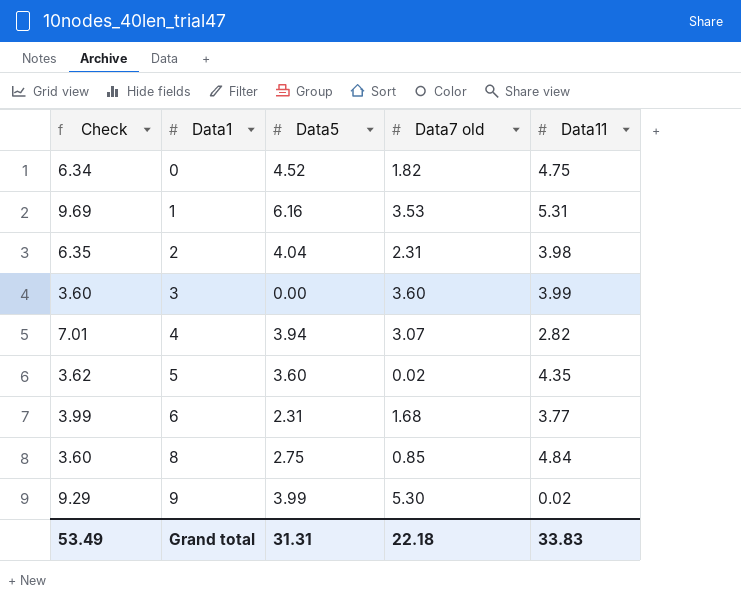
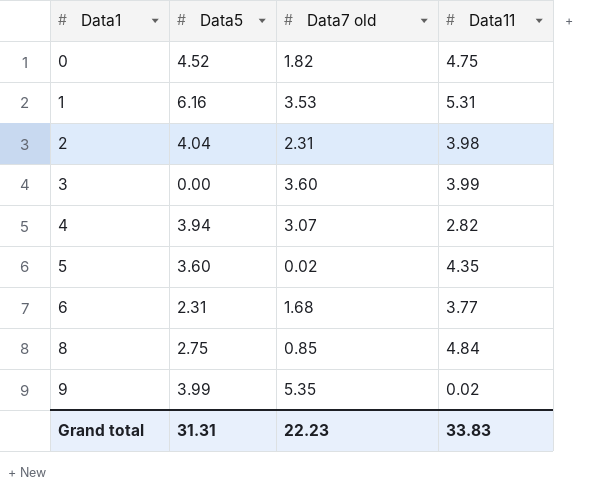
column Check | formula: [Data5] + [Data7 old] -> none
9 | Data7 old: 5.30 -> 5.35
Grand total | Data7 old: 22.18 -> 22.23

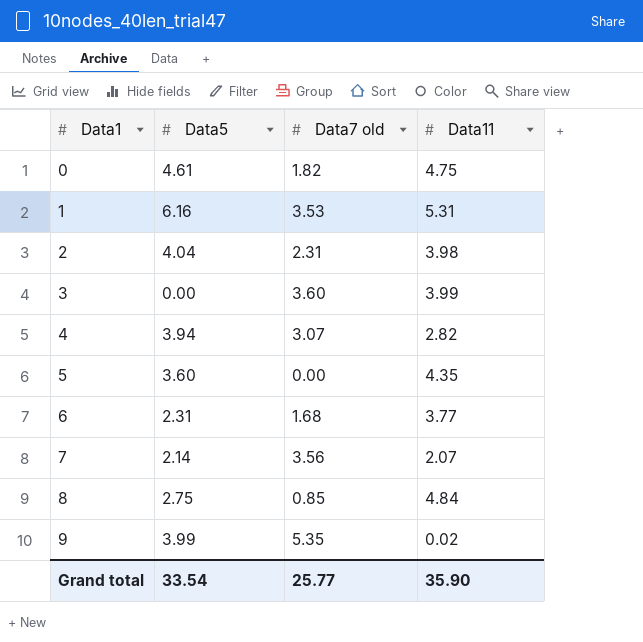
0 | Data5: 4.52 -> 4.61
5 | Data7 old: 0.02 -> 0.00
row 7: none -> 2.14 | 3.56 | 2.07
Grand total | Data5: 31.31 -> 33.54
Grand total | Data7 old: 22.23 -> 25.77
Grand total | Data11: 33.83 -> 35.90

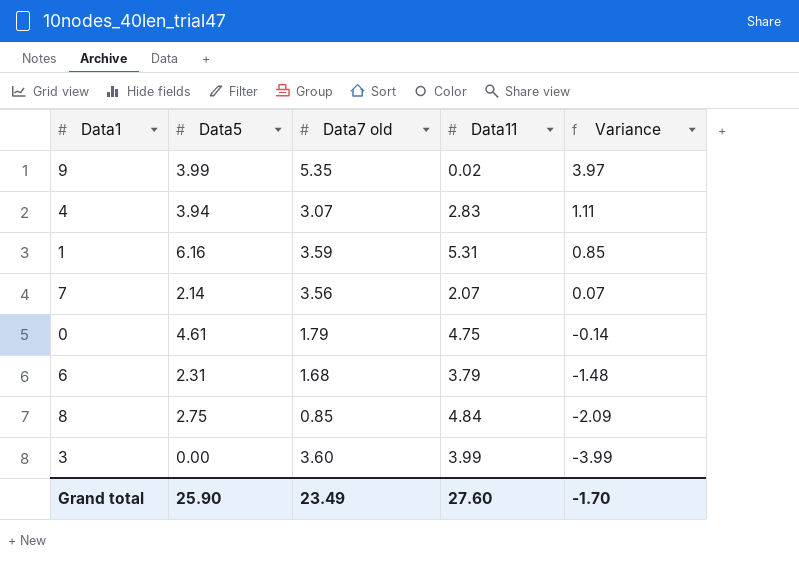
row order: Data1 ascending -> Variance descending
column Variance | formula: none -> [Data5] - [Data11]
row 2: 4.04 | 2.31 | 3.98 -> none
row 5: 3.60 | 0.00 | 4.35 -> none
4 | Data11: 2.82 -> 2.83
1 | Data7 old: 3.53 -> 3.59
0 | Data7 old: 1.82 -> 1.79
6 | Data11: 3.77 -> 3.79
Grand total | Data5: 33.54 -> 25.90
Grand total | Data7 old: 25.77 -> 23.49
Grand total | Data11: 35.90 -> 27.60

